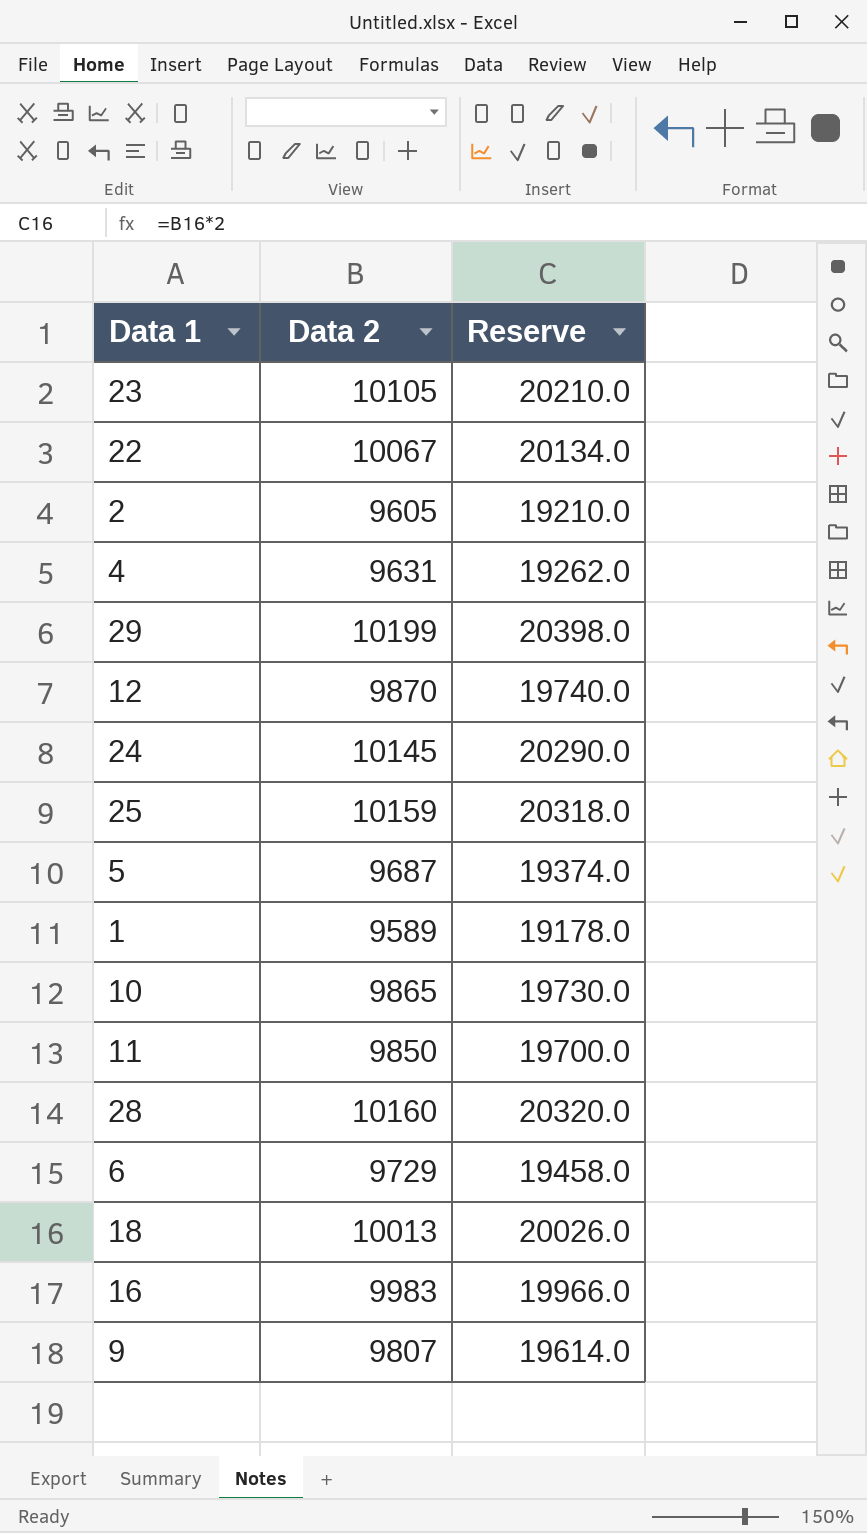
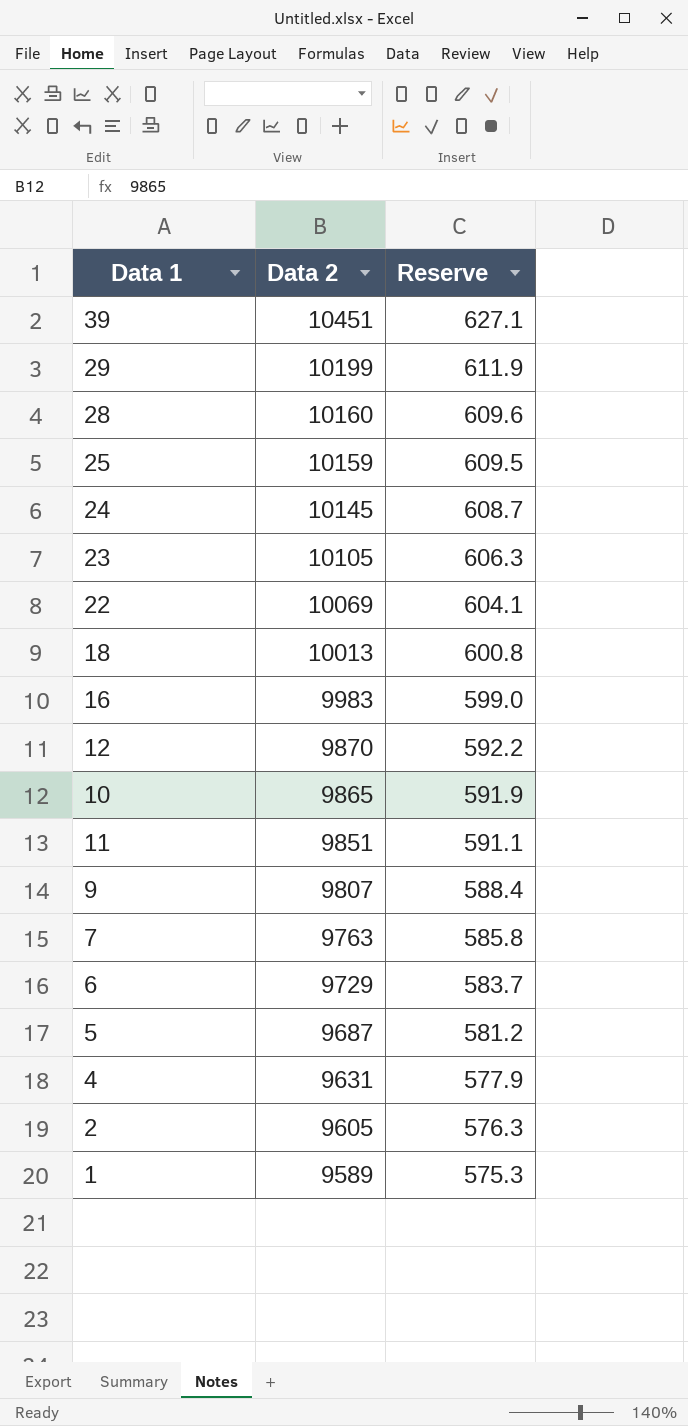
row order: none -> Data 2 descending
column Reserve | formula: [Data 2] * 2 -> [Data 2] * 0.06
row 39: none -> 10451 | 627.1
22 | Data 2: 10067 -> 10069
11 | Data 2: 9850 -> 9851
row 7: none -> 9763 | 585.8

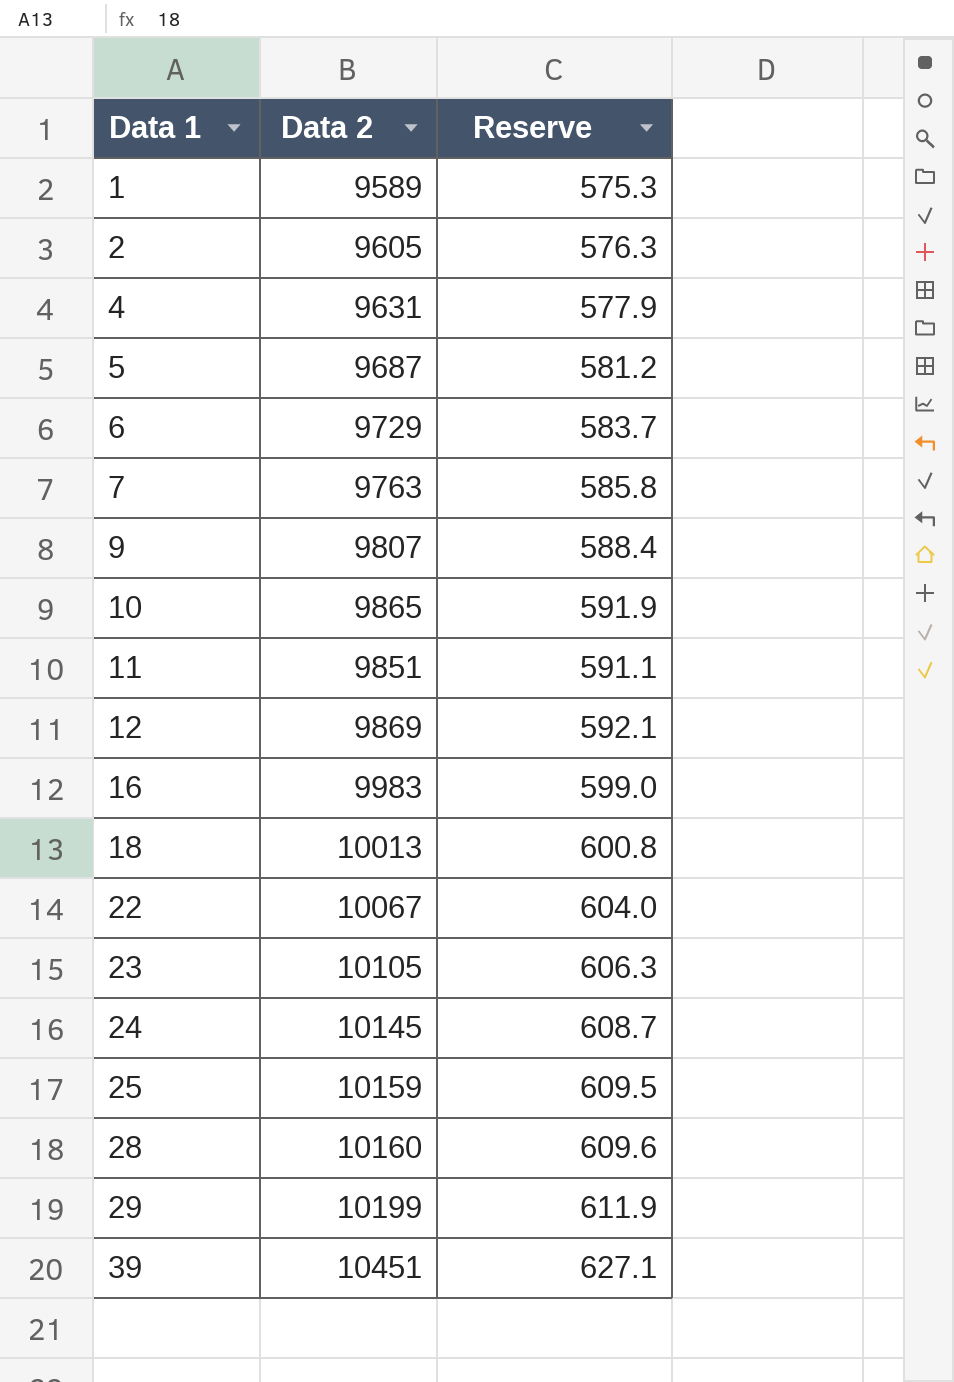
row order: Data 2 descending -> Data 1 ascending
12 | Data 2: 9870 -> 9869
12 | Reserve: 592.2 -> 592.1
22 | Data 2: 10069 -> 10067
22 | Reserve: 604.1 -> 604.0

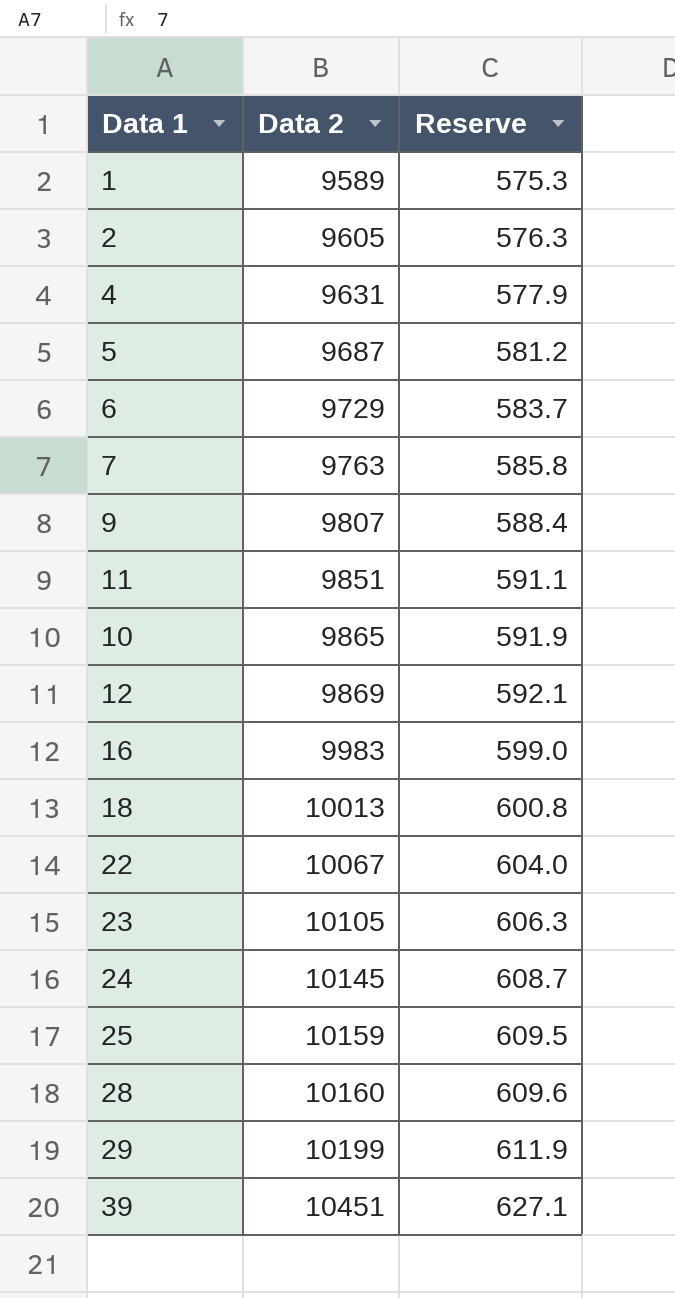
row order: Data 1 ascending -> Data 2 ascending

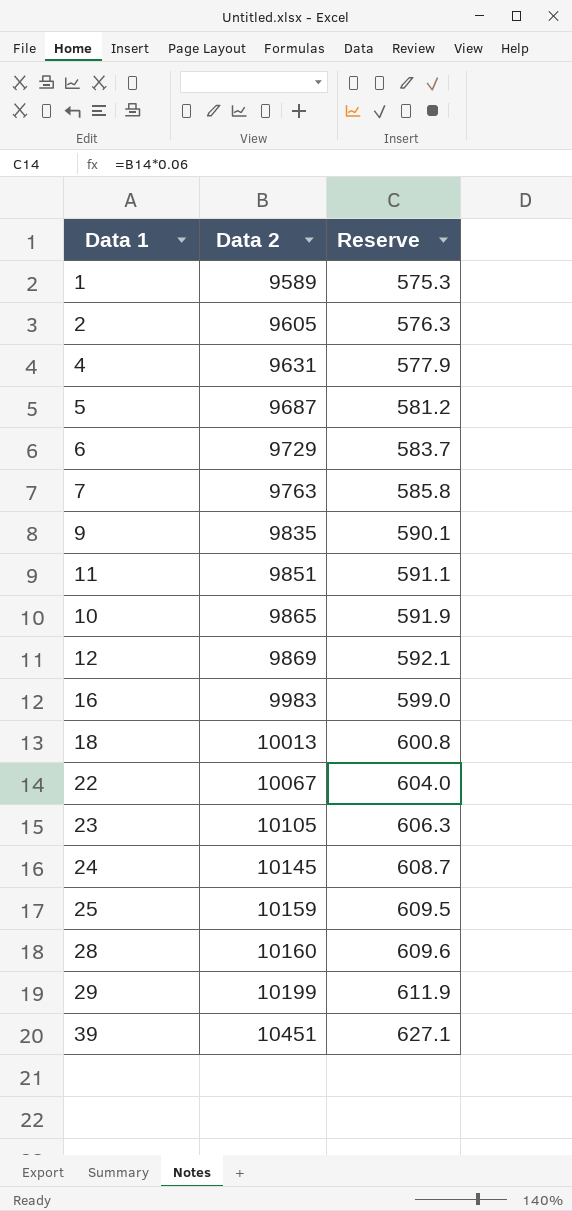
9 | Data 2: 9807 -> 9835
9 | Reserve: 588.4 -> 590.1

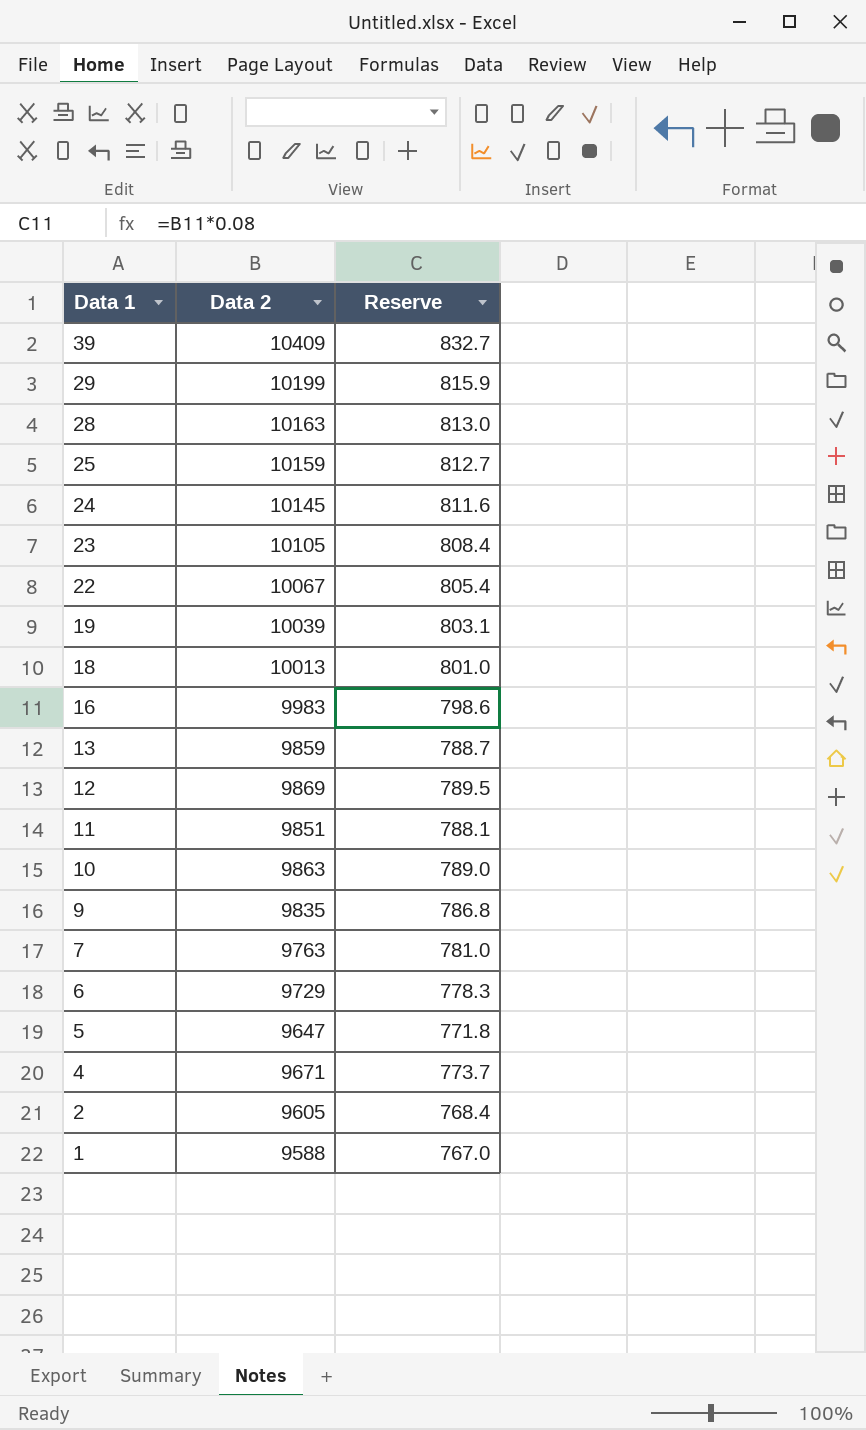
row order: Data 2 ascending -> Data 1 descending
column Reserve | formula: [Data 2] * 0.06 -> [Data 2] * 0.08
39 | Data 2: 10451 -> 10409
28 | Data 2: 10160 -> 10163
row 19: none -> 10039 | 803.1
row 13: none -> 9859 | 788.7
10 | Data 2: 9865 -> 9863
5 | Data 2: 9687 -> 9647
4 | Data 2: 9631 -> 9671
1 | Data 2: 9589 -> 9588

